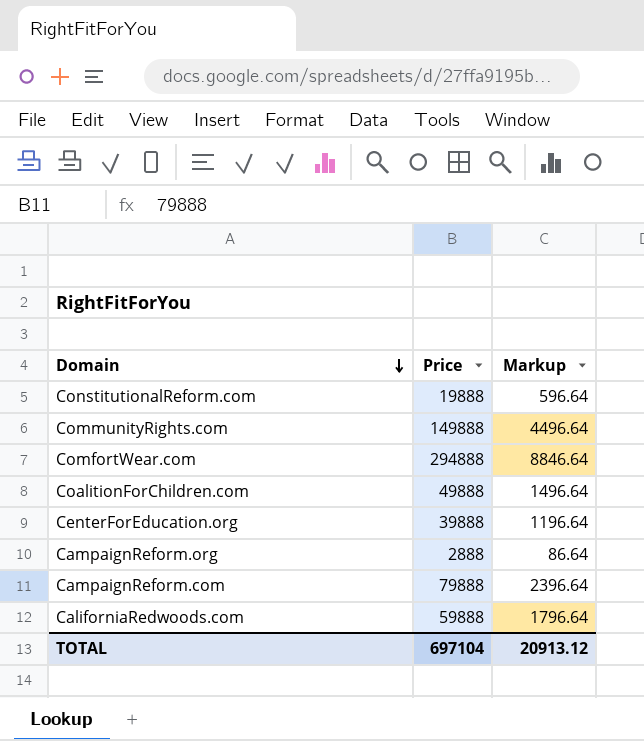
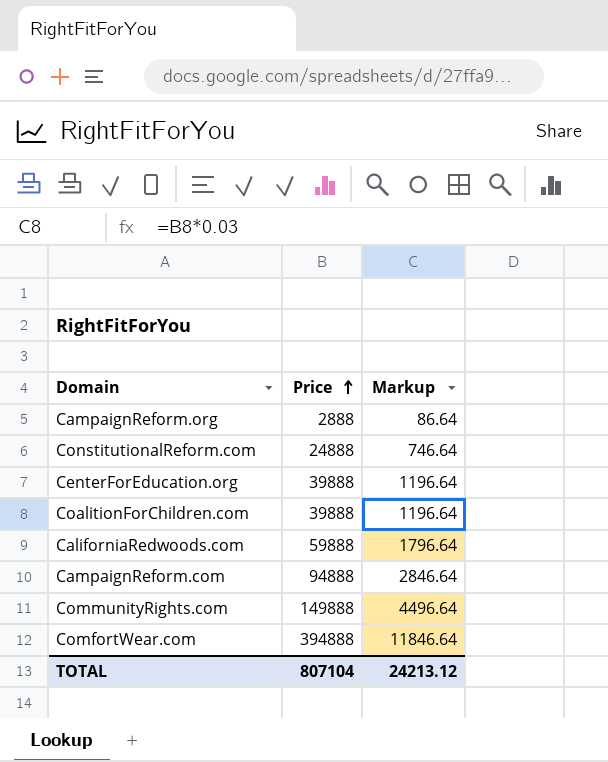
row order: Domain descending -> Price ascending
ConstitutionalReform.com | Price: 19888 -> 24888
ConstitutionalReform.com | Markup: 596.64 -> 746.64
CoalitionForChildren.com | Price: 49888 -> 39888
CoalitionForChildren.com | Markup: 1496.64 -> 1196.64
CampaignReform.com | Price: 79888 -> 94888
CampaignReform.com | Markup: 2396.64 -> 2846.64
ComfortWear.com | Price: 294888 -> 394888
ComfortWear.com | Markup: 8846.64 -> 11846.64
TOTAL | Price: 697104 -> 807104
TOTAL | Markup: 20913.12 -> 24213.12

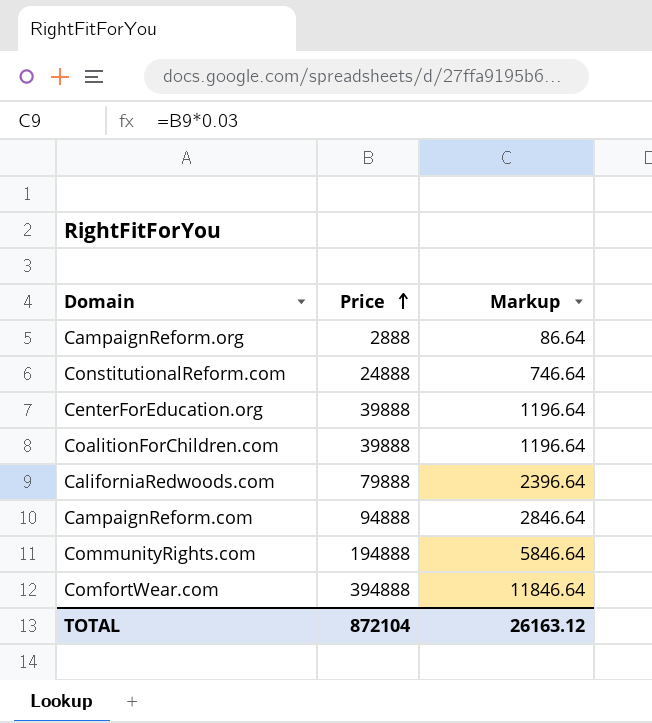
CaliforniaRedwoods.com | Price: 59888 -> 79888
CaliforniaRedwoods.com | Markup: 1796.64 -> 2396.64
CommunityRights.com | Price: 149888 -> 194888
CommunityRights.com | Markup: 4496.64 -> 5846.64
TOTAL | Price: 807104 -> 872104
TOTAL | Markup: 24213.12 -> 26163.12

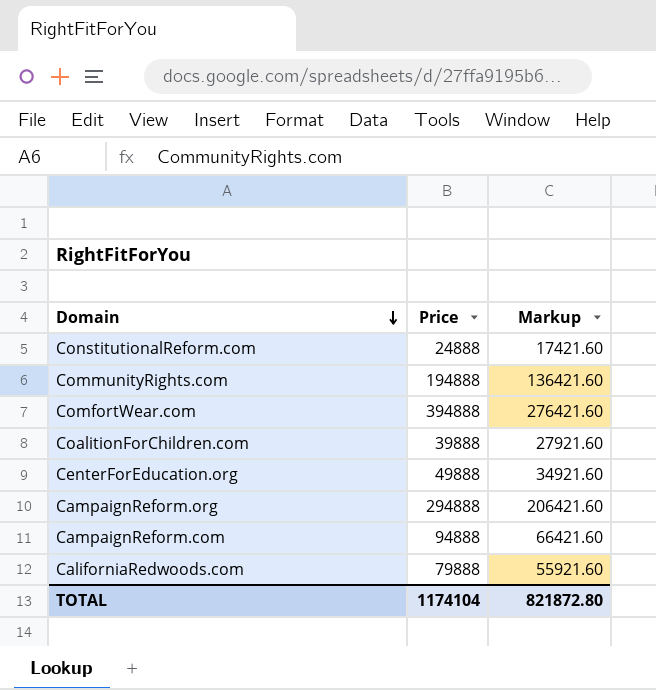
row order: Price ascending -> Domain descending
column Markup | formula: [Price] * 0.03 -> [Price] * 0.7
CenterForEducation.org | Price: 39888 -> 49888
CampaignReform.org | Price: 2888 -> 294888
TOTAL | Price: 872104 -> 1174104
TOTAL | Markup: 26163.12 -> 821872.80

